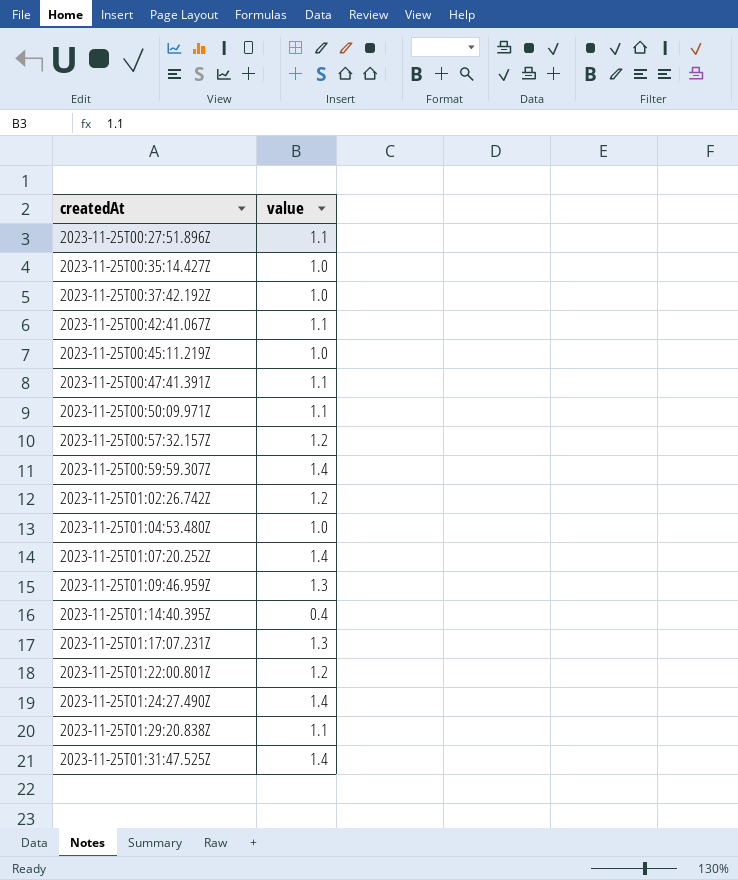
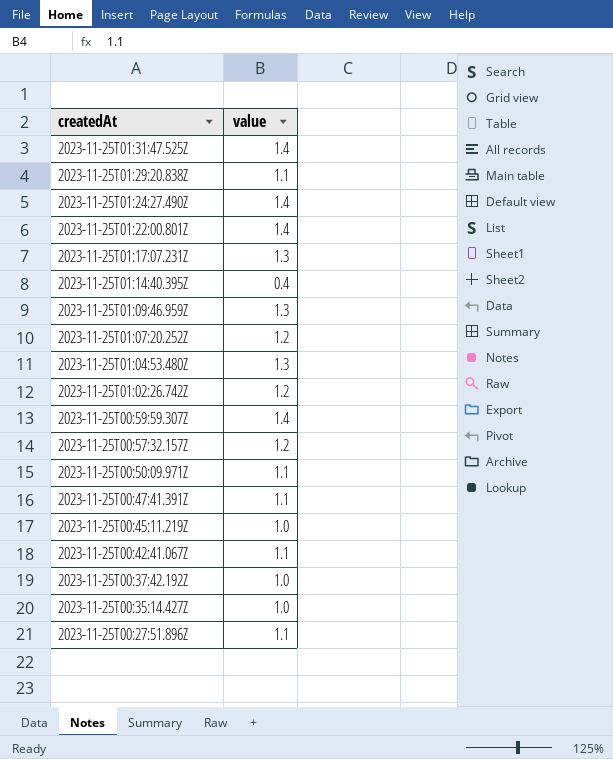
row order: createdAt ascending -> createdAt descending
2023-11-25T01:22:00.801Z | value: 1.2 -> 1.4
2023-11-25T01:07:20.252Z | value: 1.4 -> 1.2
2023-11-25T01:04:53.480Z | value: 1.0 -> 1.3

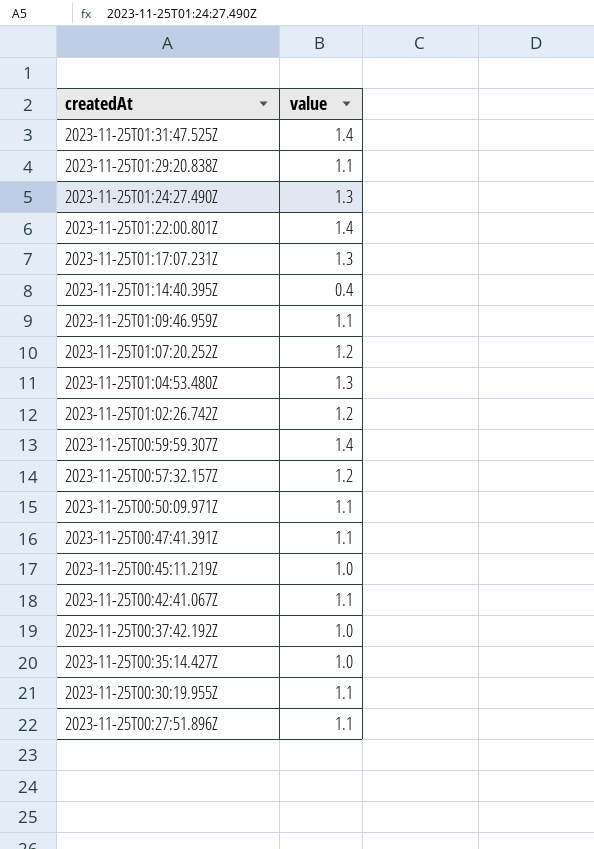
2023-11-25T01:24:27.490Z | value: 1.4 -> 1.3
2023-11-25T01:09:46.959Z | value: 1.3 -> 1.1
row 2023-11-25T00:30:19.955Z: none -> 1.1

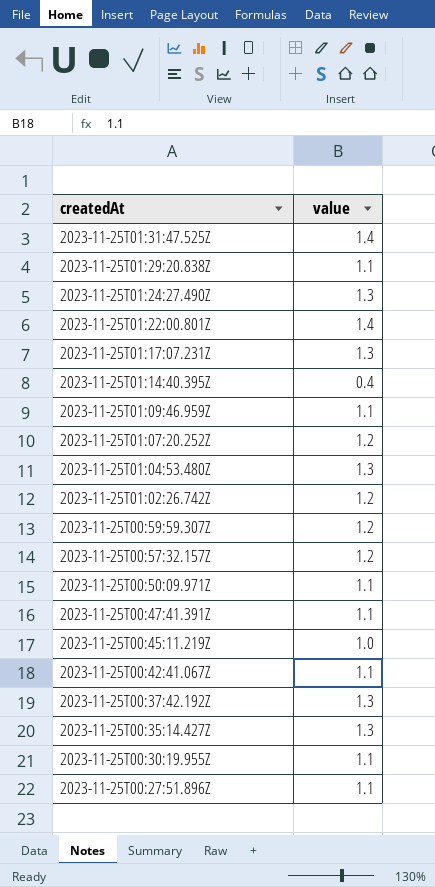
2023-11-25T00:59:59.307Z | value: 1.4 -> 1.2
2023-11-25T00:37:42.192Z | value: 1.0 -> 1.3
2023-11-25T00:35:14.427Z | value: 1.0 -> 1.3

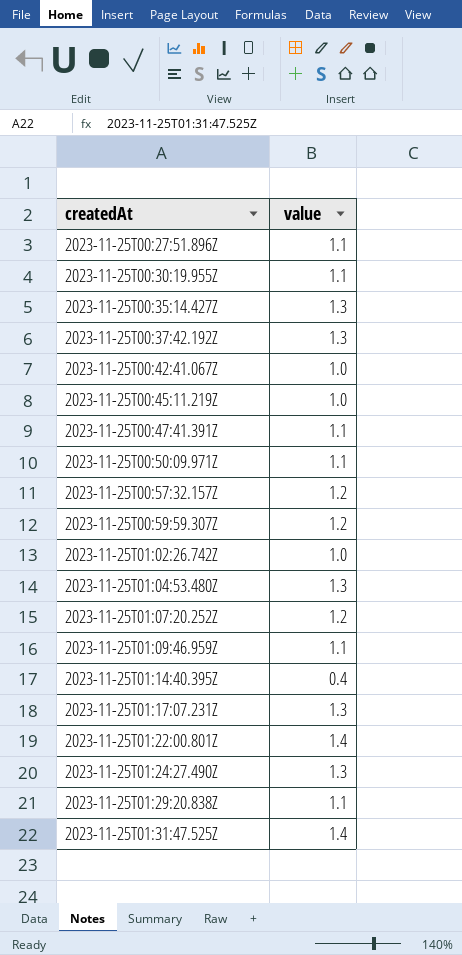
row order: createdAt descending -> createdAt ascending
2023-11-25T00:42:41.067Z | value: 1.1 -> 1.0
2023-11-25T01:02:26.742Z | value: 1.2 -> 1.0

